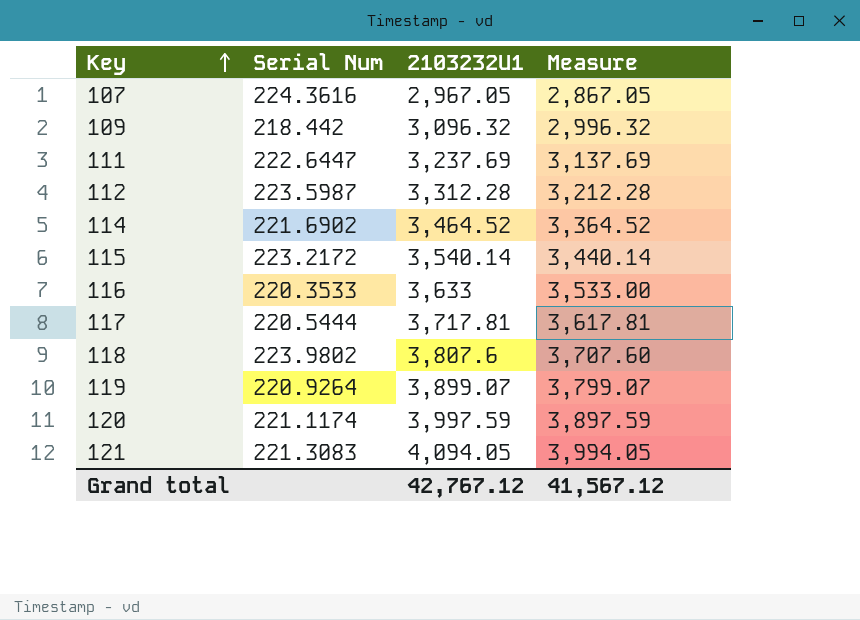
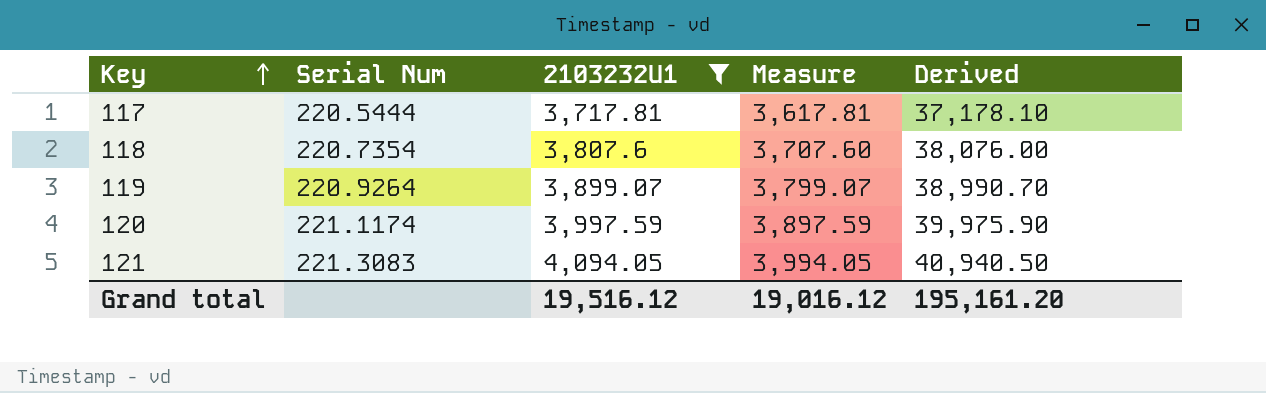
filter: none -> 2103232U1 >= 3,717.81
column Derived | formula: none -> [2103232U1] * 10
118 | Serial Num: 223.9802 -> 220.7354
Grand total | 2103232U1: 42,767.12 -> 19,516.12
Grand total | Measure: 41,567.12 -> 19,016.12

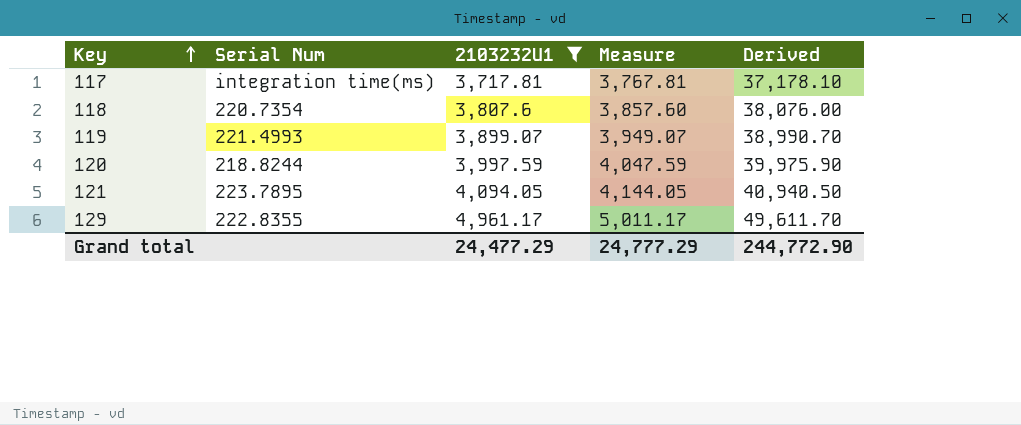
column Measure | formula: [2103232U1] - 100 -> [2103232U1] + 50
117 | Serial Num: 220.5444 -> integration time(ms)
119 | Serial Num: 220.9264 -> 221.4993
120 | Serial Num: 221.1174 -> 218.8244
121 | Serial Num: 221.3083 -> 223.7895
row 129: none -> 222.8355 | 4,961.17 | 5,011.17 | 49,611.70
Grand total | 2103232U1: 19,516.12 -> 24,477.29
Grand total | Measure: 19,016.12 -> 24,777.29
Grand total | Derived: 195,161.20 -> 244,772.90

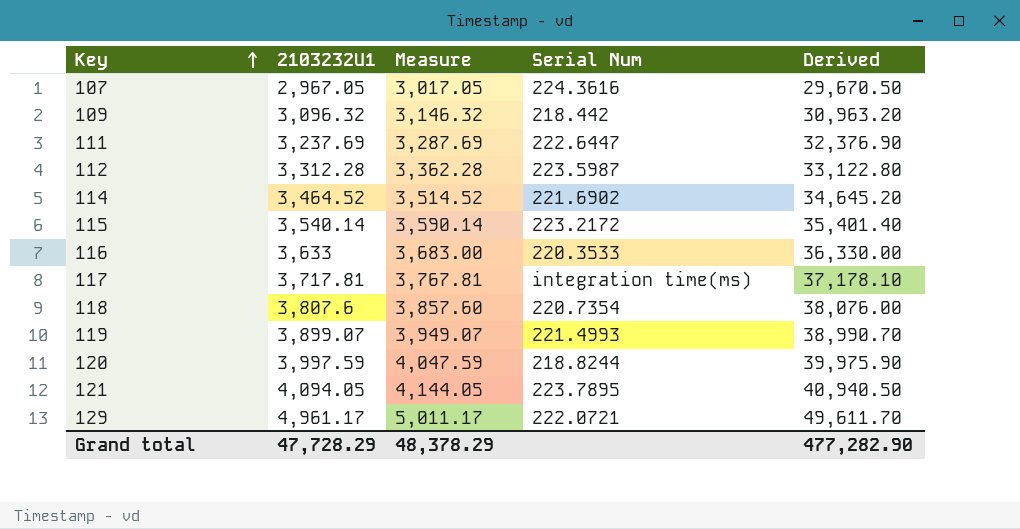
filter: 2103232U1 >= 3,717.81 -> none
column Serial Num | position: 2 -> 4
129 | Serial Num: 222.8355 -> 222.0721
Grand total | 2103232U1: 24,477.29 -> 47,728.29
Grand total | Measure: 24,777.29 -> 48,378.29
Grand total | Derived: 244,772.90 -> 477,282.90

